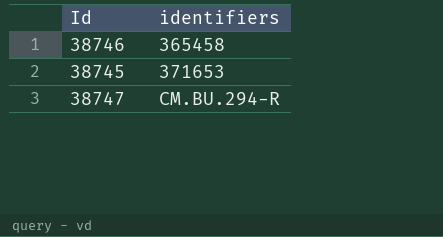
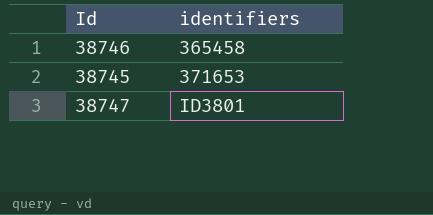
38747 | identifiers: CM.BU.294-R -> ID3801

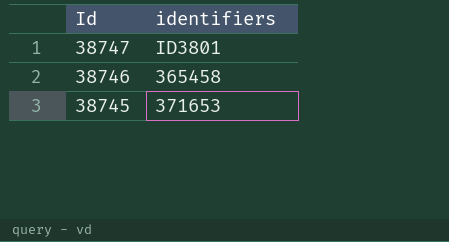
row order: identifiers ascending -> Id descending

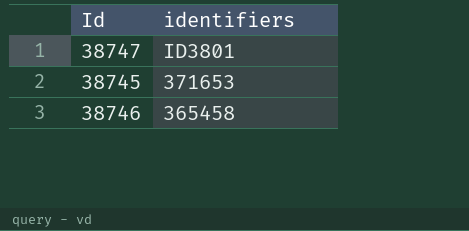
row order: Id descending -> identifiers descending

